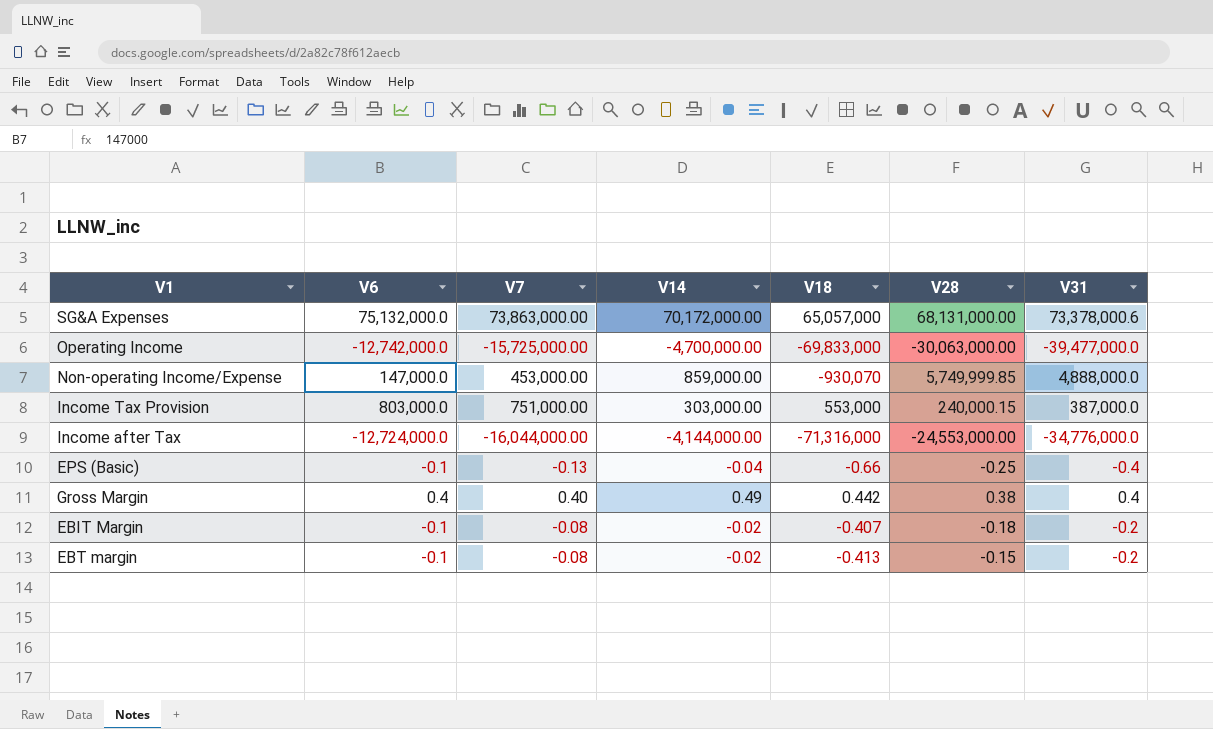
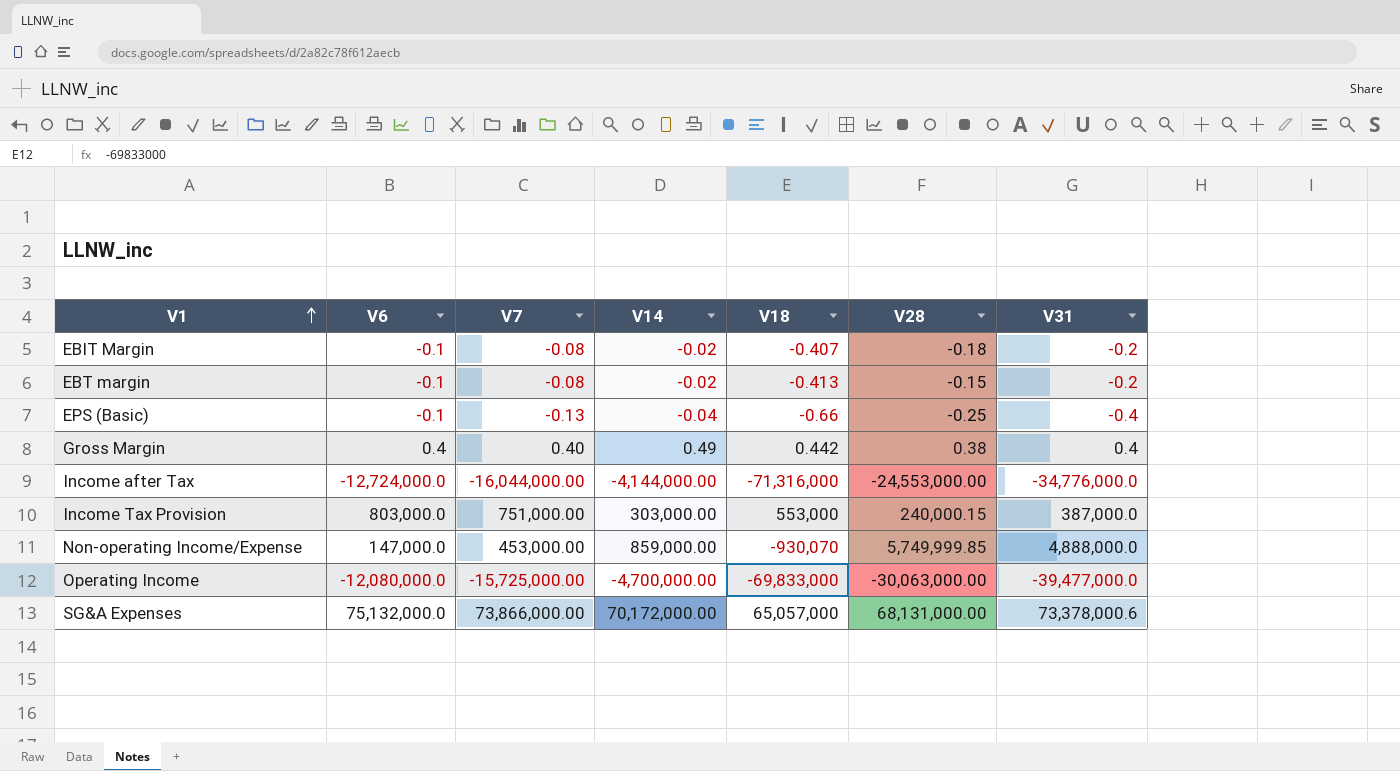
row order: none -> V1 ascending
Operating Income | V6: -12,742,000.0 -> -12,080,000.0
SG&A Expenses | V7: 73,863,000.00 -> 73,866,000.00

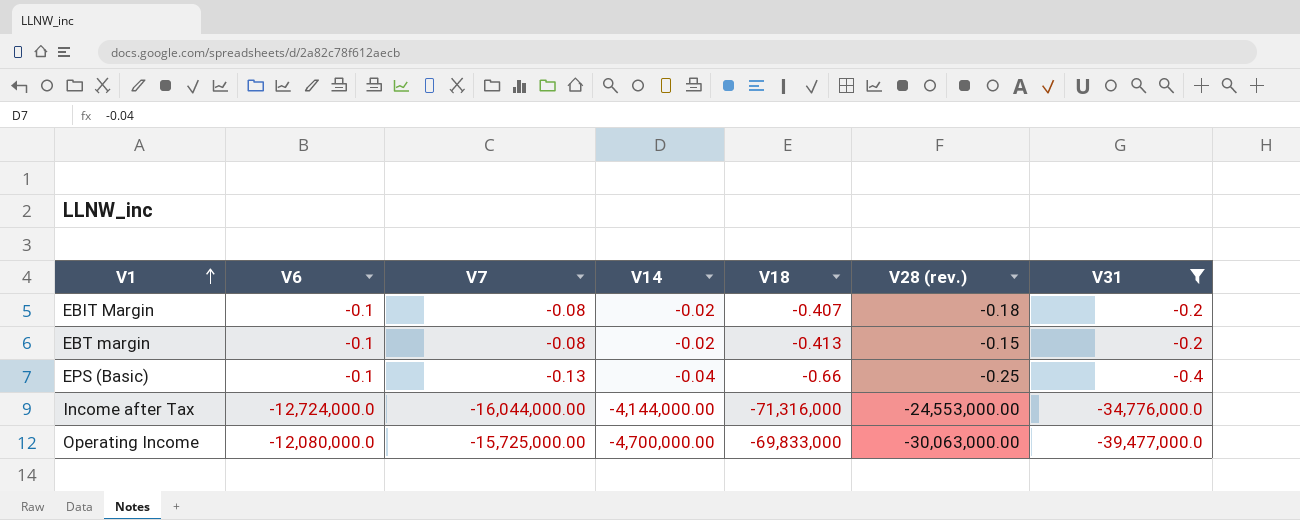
filter: none -> V31 <= -0.2
column name: V28 -> V28 (rev.)

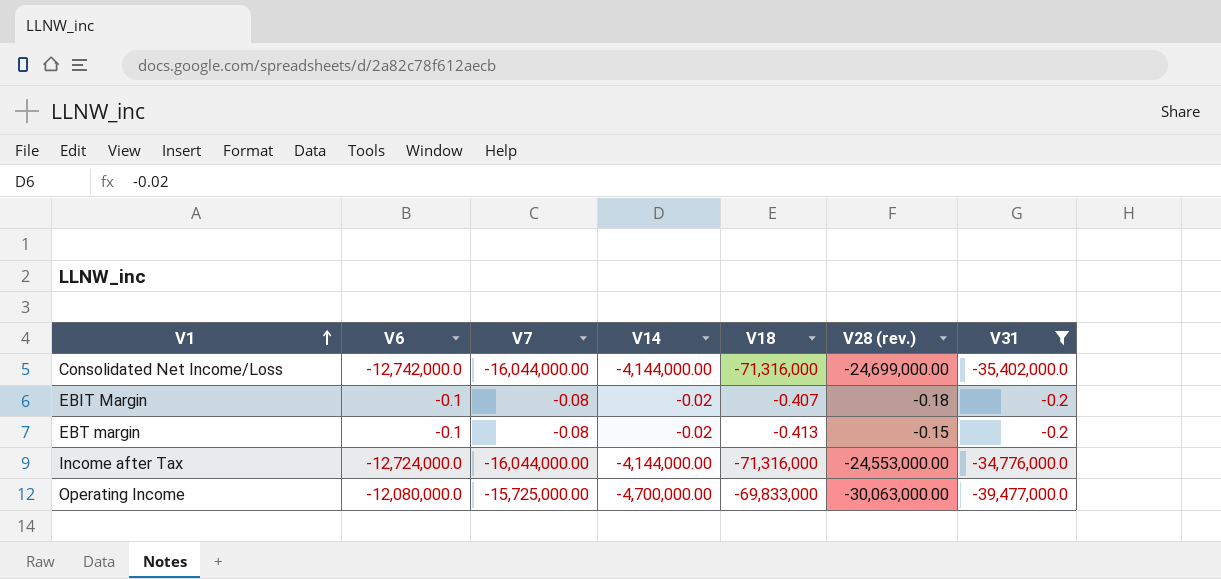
row EPS (Basic): -0.1 | -0.13 | -0.04 | -0.66 | -0.25 | -0.4 -> none
row Consolidated Net Income/Loss: none -> -12,742,000.0 | -16,044,000.00 | -4,144,000.00 | -71,316,000 | -24,699,000.00 | -35,402,000.0

